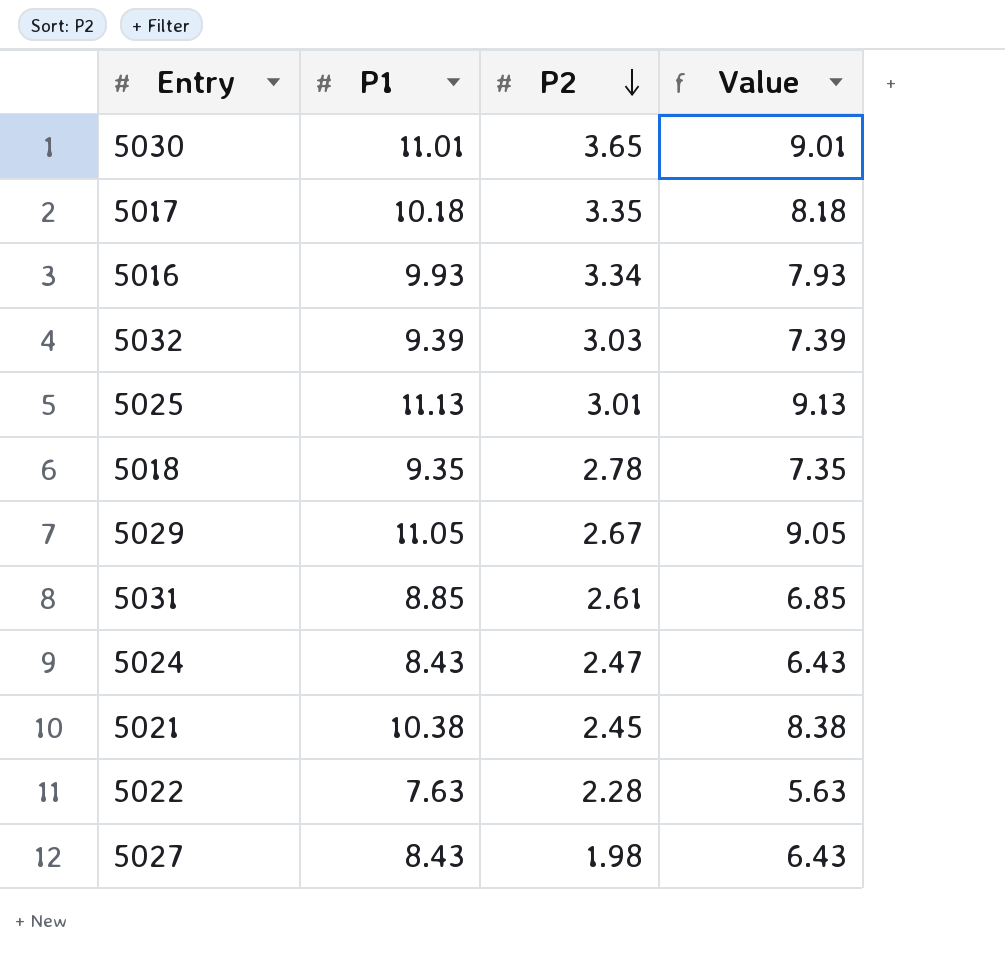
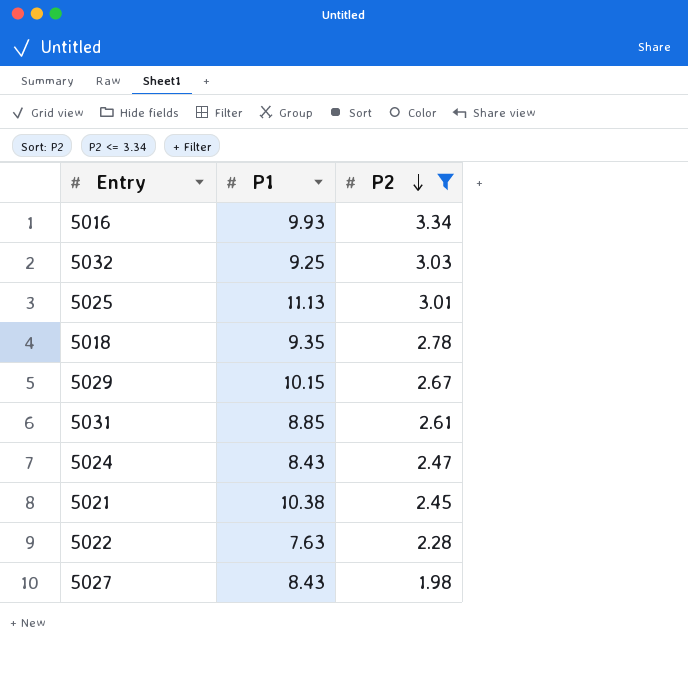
filter: none -> P2 <= 3.34
column Value | formula: [P1] - 2 -> none
5032 | P1: 9.39 -> 9.25
5029 | P1: 11.05 -> 10.15

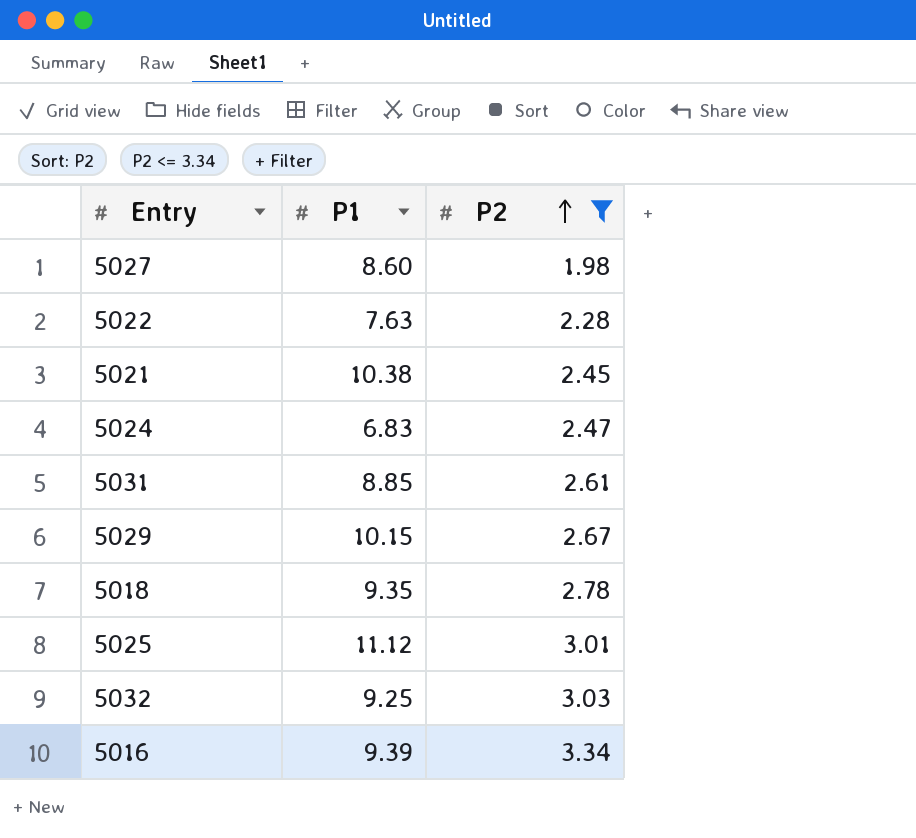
row order: P2 descending -> P2 ascending
5027 | P1: 8.43 -> 8.60
5024 | P1: 8.43 -> 6.83
5025 | P1: 11.13 -> 11.12
5016 | P1: 9.93 -> 9.39

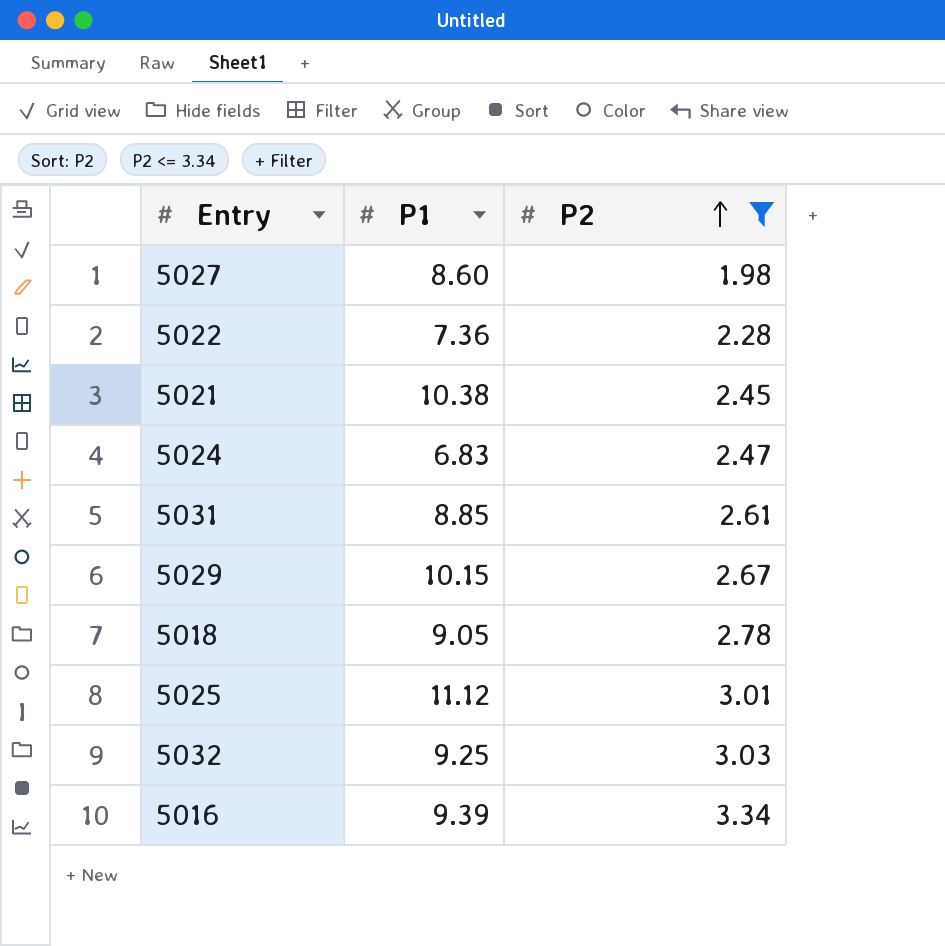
5022 | P1: 7.63 -> 7.36
5018 | P1: 9.35 -> 9.05

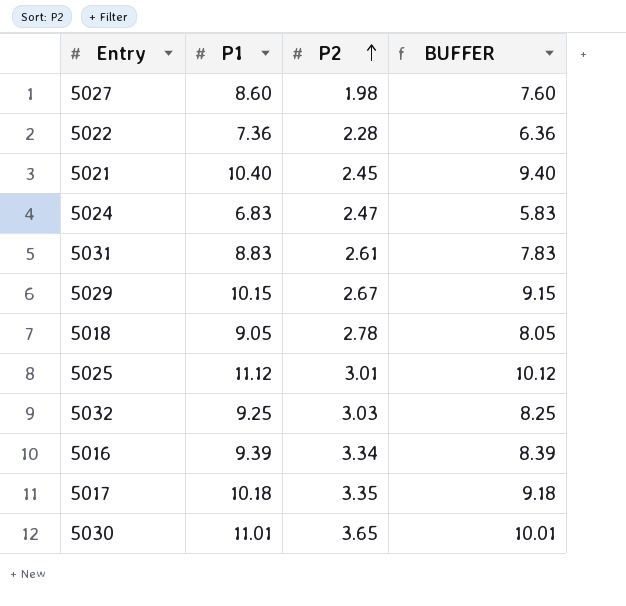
filter: P2 <= 3.34 -> none
column BUFFER | formula: none -> [P1] - 1
5021 | P1: 10.38 -> 10.40
5031 | P1: 8.85 -> 8.83

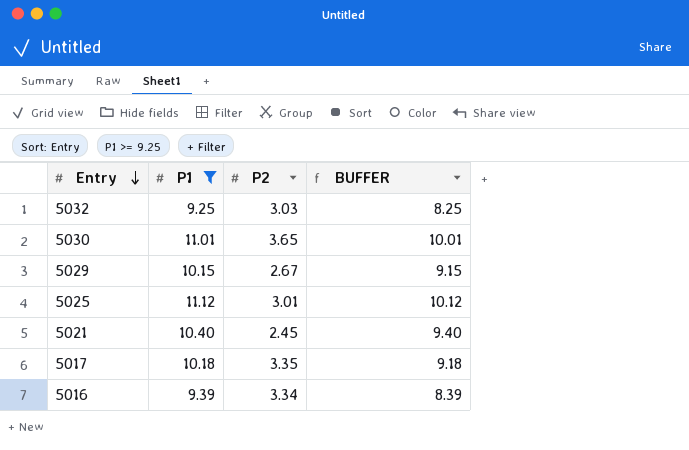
filter: none -> P1 >= 9.25
row order: P2 ascending -> Entry descending

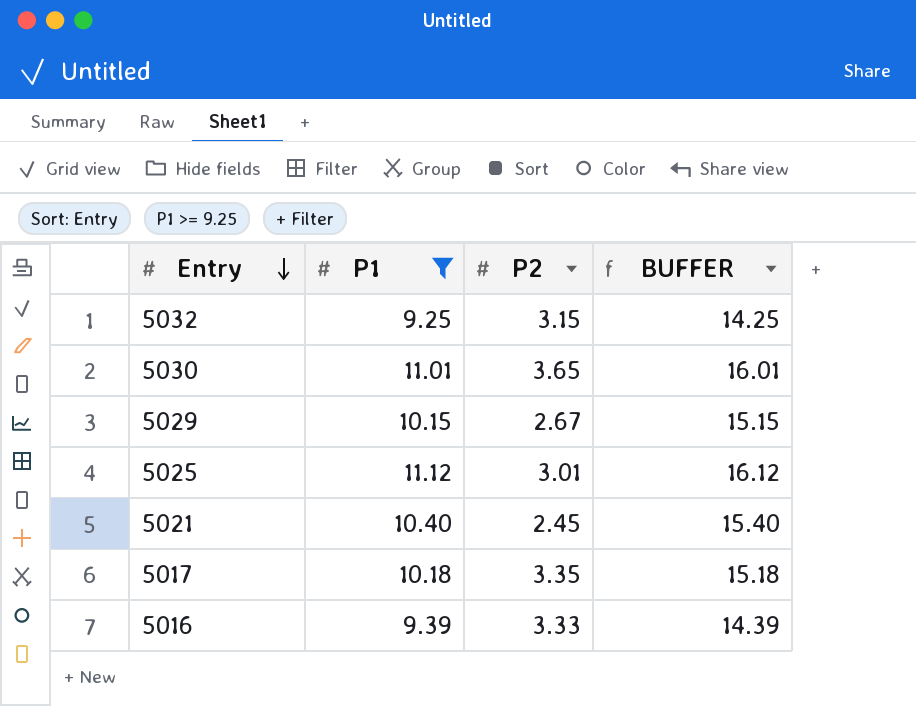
column BUFFER | formula: [P1] - 1 -> [P1] + 5
5032 | P2: 3.03 -> 3.15
5016 | P2: 3.34 -> 3.33

